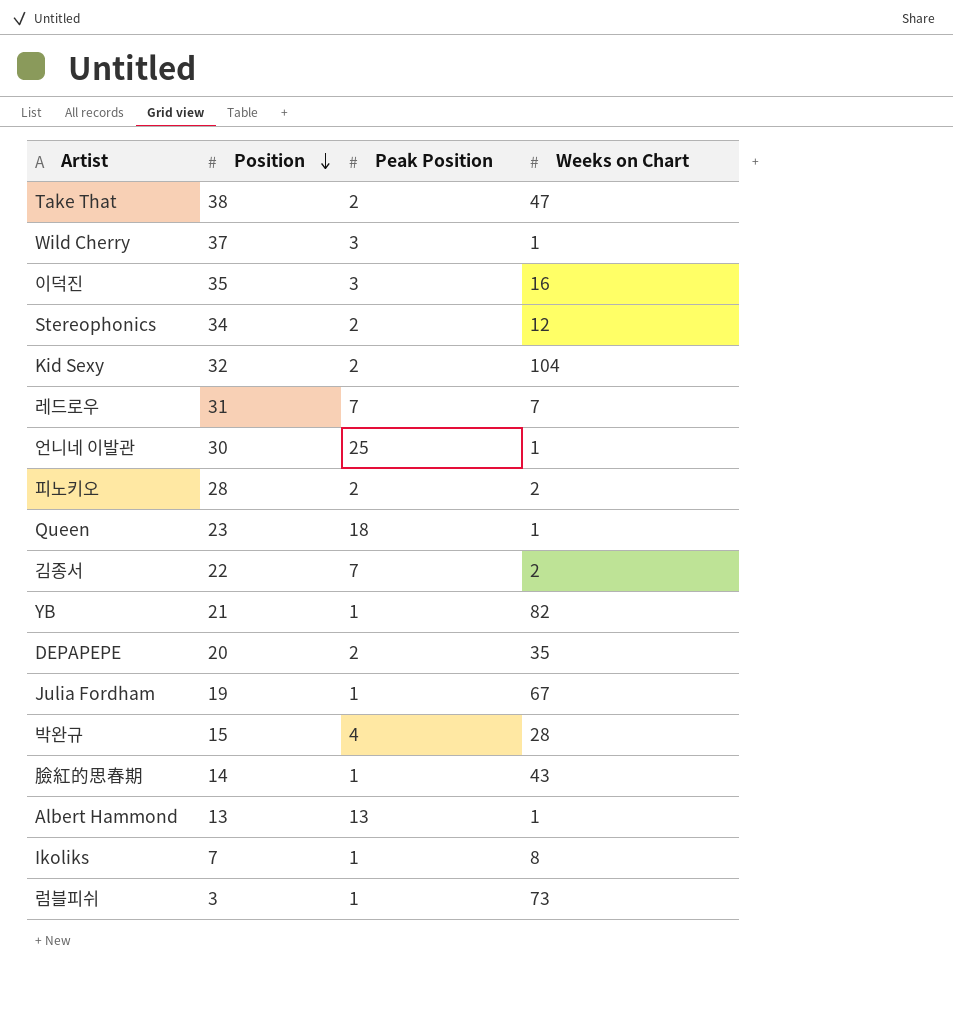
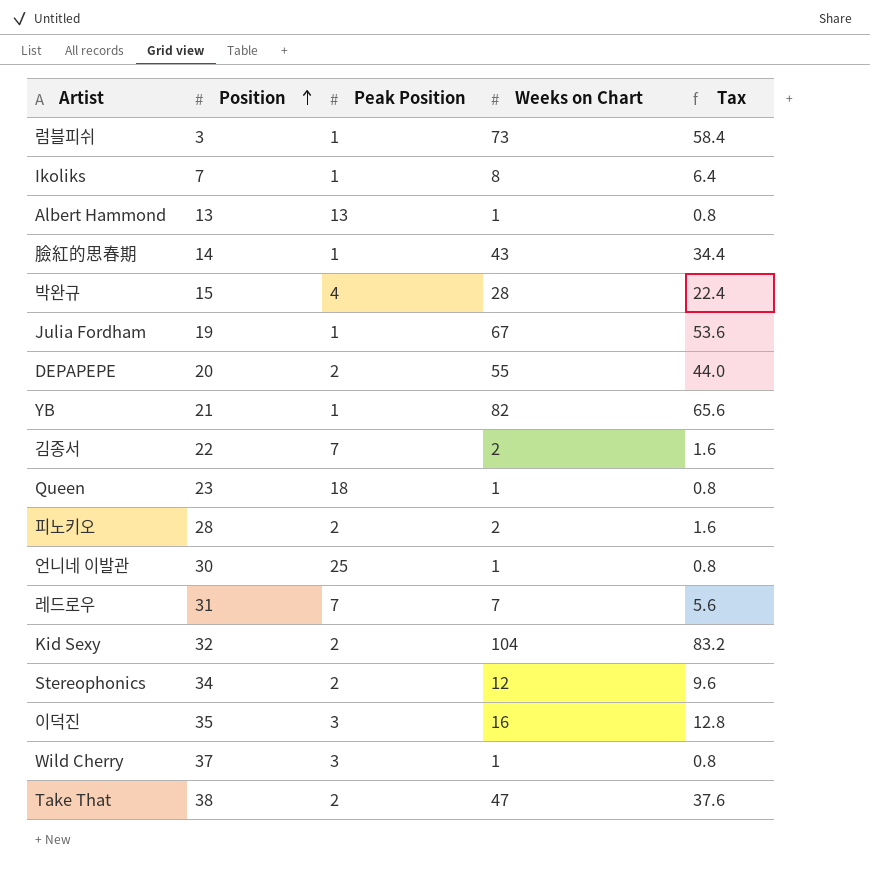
row order: Position descending -> Position ascending
column Tax | formula: none -> [Weeks on Chart] * 0.8
DEPAPEPE | Weeks on Chart: 35 -> 55

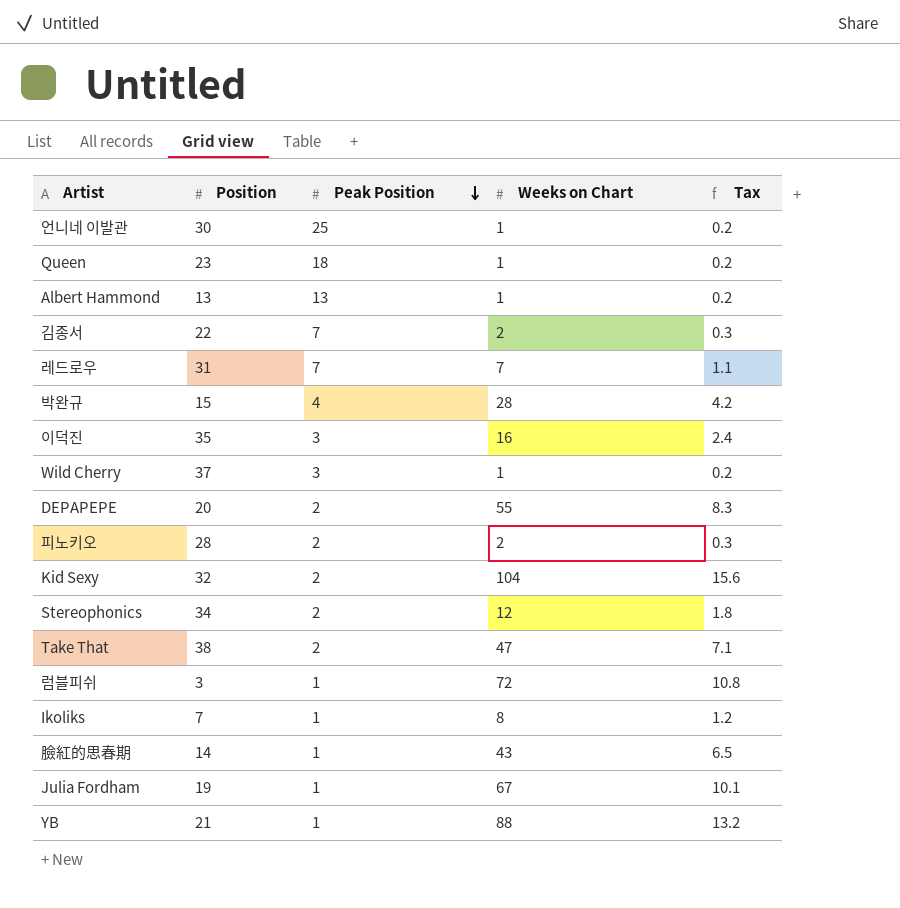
row order: Position ascending -> Peak Position descending
column Tax | formula: [Weeks on Chart] * 0.8 -> [Weeks on Chart] * 0.15
럼블피쉬 | Weeks on Chart: 73 -> 72
YB | Weeks on Chart: 82 -> 88

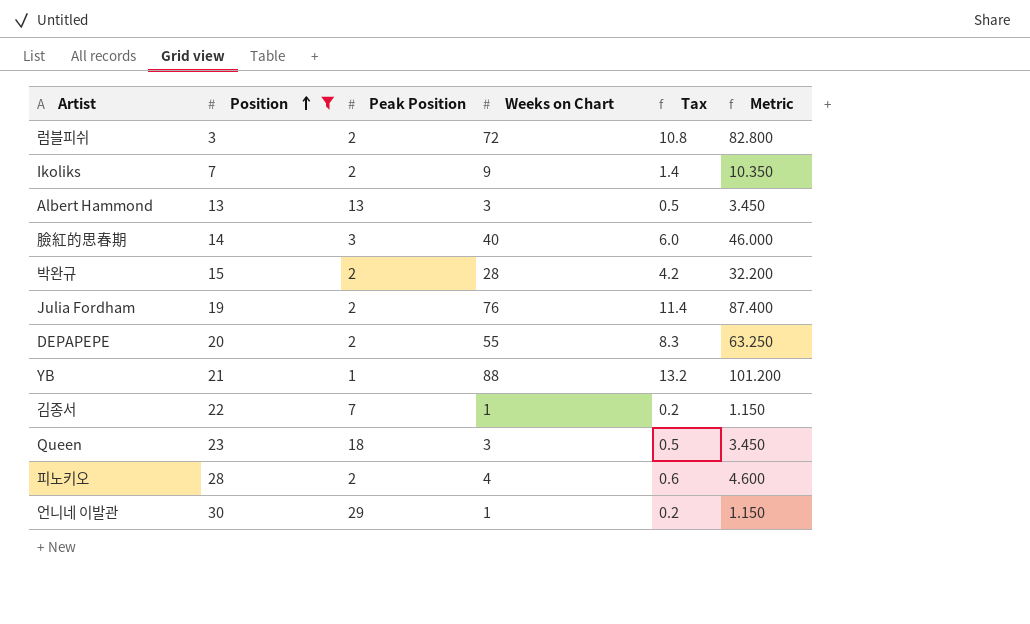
filter: none -> Position <= 30
row order: Peak Position descending -> Position ascending
column Metric | formula: none -> [Weeks on Chart] * 1.15
럼블피쉬 | Peak Position: 1 -> 2
Ikoliks | Peak Position: 1 -> 2
Ikoliks | Weeks on Chart: 8 -> 9
Ikoliks | Tax: 1.2 -> 1.4
Albert Hammond | Weeks on Chart: 1 -> 3
Albert Hammond | Tax: 0.2 -> 0.5
臉紅的思春期 | Peak Position: 1 -> 3
臉紅的思春期 | Weeks on Chart: 43 -> 40
臉紅的思春期 | Tax: 6.5 -> 6.0
박완규 | Peak Position: 4 -> 2
Julia Fordham | Peak Position: 1 -> 2
Julia Fordham | Weeks on Chart: 67 -> 76
Julia Fordham | Tax: 10.1 -> 11.4
김종서 | Weeks on Chart: 2 -> 1
김종서 | Tax: 0.3 -> 0.2
Queen | Weeks on Chart: 1 -> 3
Queen | Tax: 0.2 -> 0.5
피노키오 | Weeks on Chart: 2 -> 4
피노키오 | Tax: 0.3 -> 0.6
언니네 이발관 | Peak Position: 25 -> 29

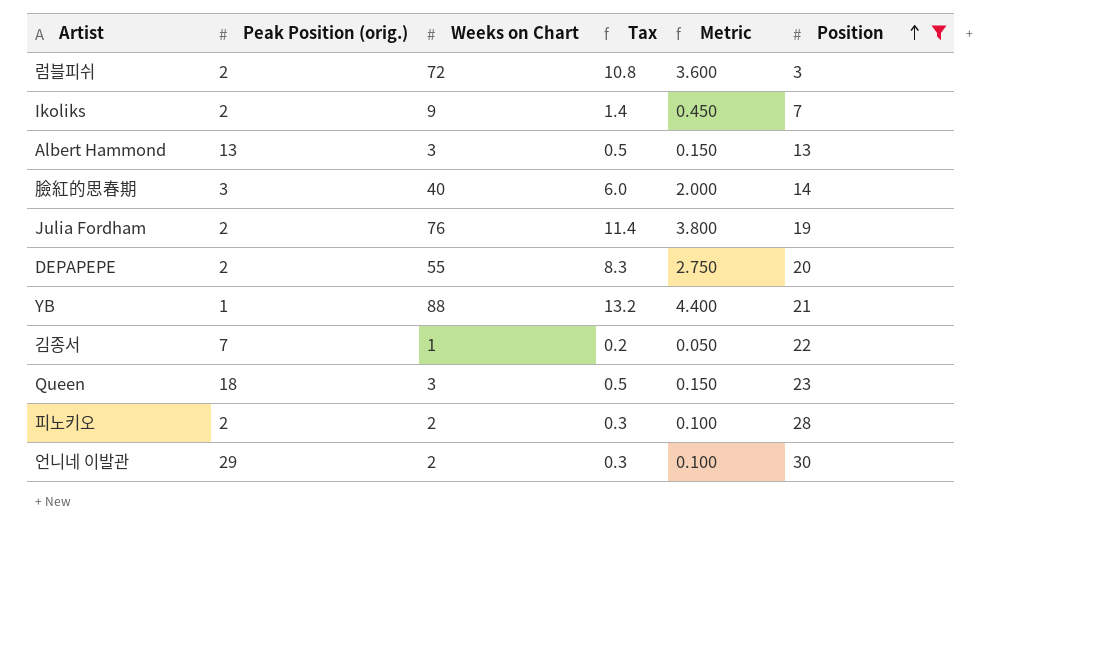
column name: Peak Position -> Peak Position (orig.)
column Metric | formula: [Weeks on Chart] * 1.15 -> [Weeks on Chart] * 0.05
column Position | position: 2 -> 6
row 박완규: 15 | 2 | 28 | 4.2 | 32.200 -> none
피노키오 | Weeks on Chart: 4 -> 2
피노키오 | Tax: 0.6 -> 0.3
언니네 이발관 | Weeks on Chart: 1 -> 2
언니네 이발관 | Tax: 0.2 -> 0.3

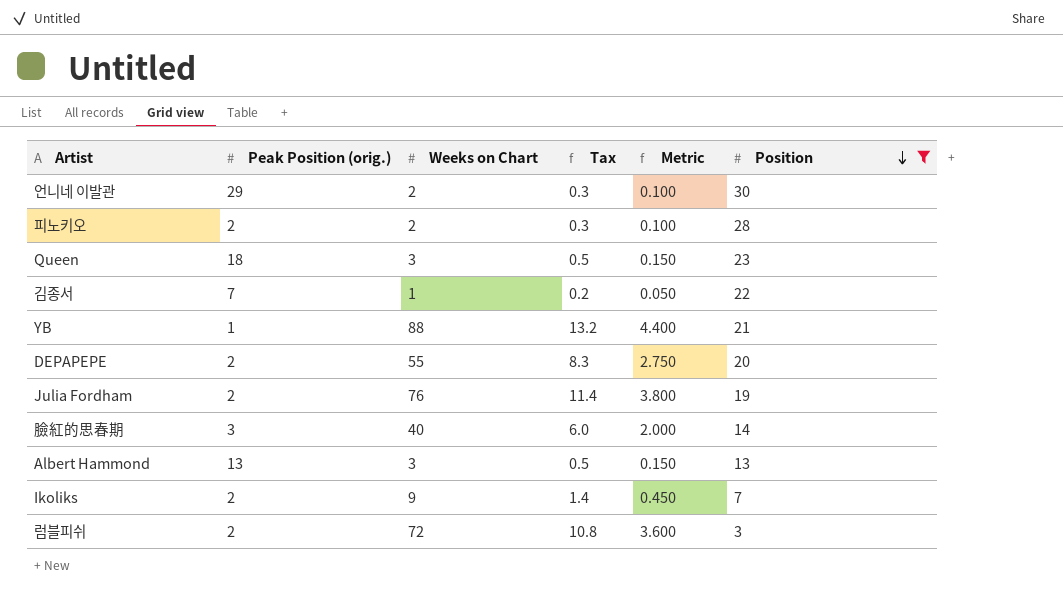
row order: Position ascending -> Position descending

